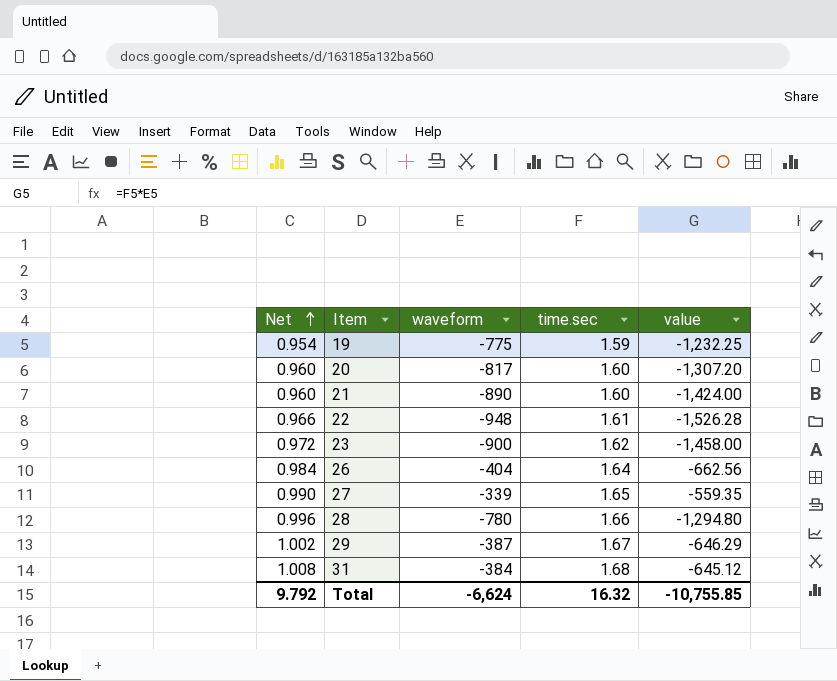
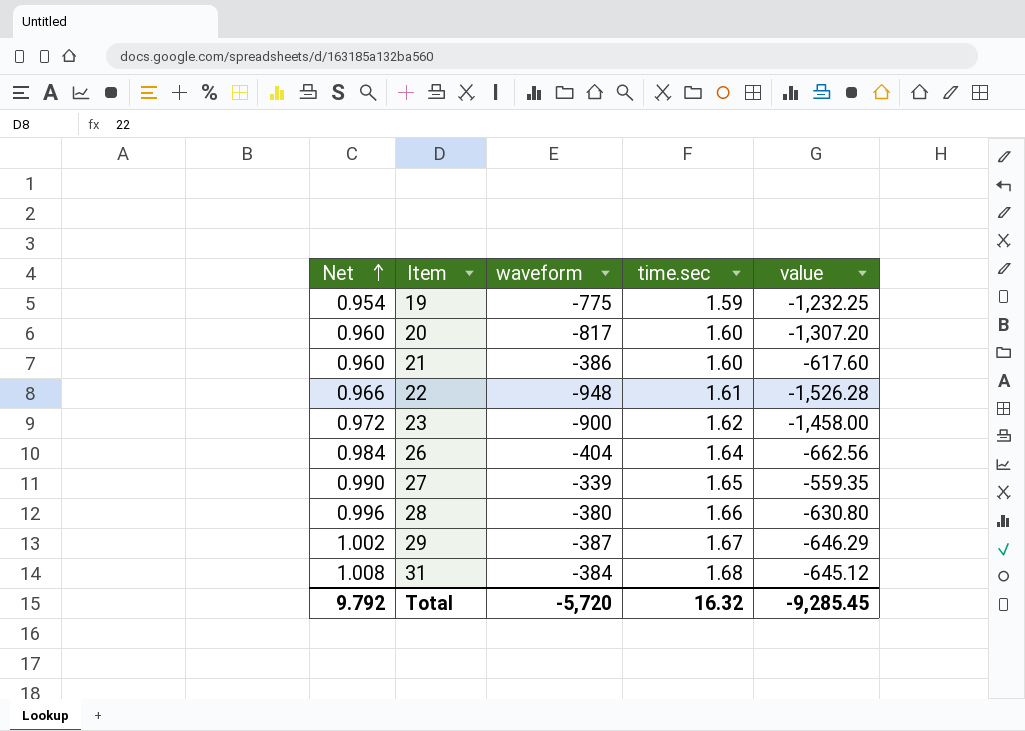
21 | waveform: -890 -> -386
21 | value: -1,424.00 -> -617.60
28 | waveform: -780 -> -380
28 | value: -1,294.80 -> -630.80
Total | waveform: -6,624 -> -5,720
Total | value: -10,755.85 -> -9,285.45

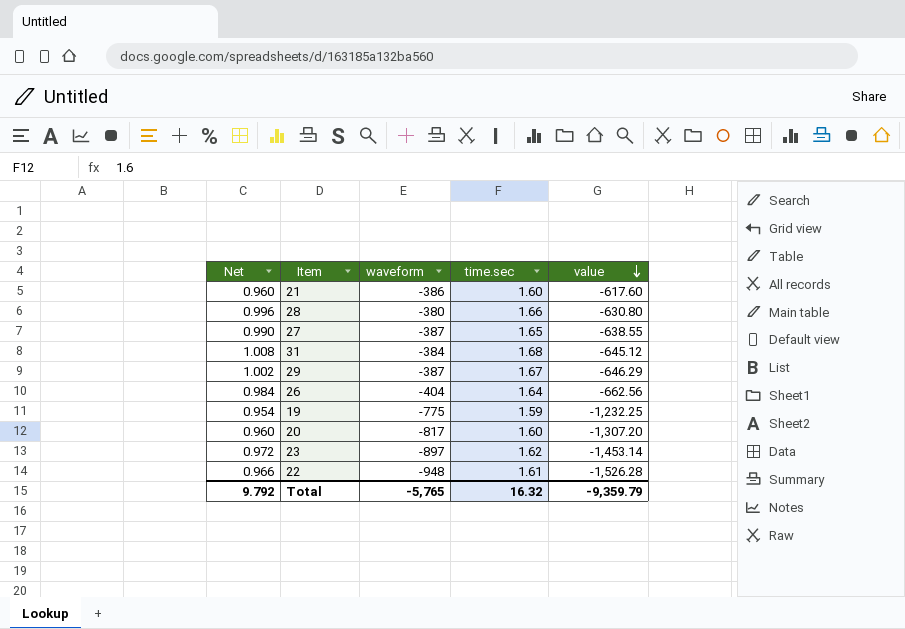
row order: Net ascending -> value descending
27 | waveform: -339 -> -387
27 | value: -559.35 -> -638.55
23 | waveform: -900 -> -897
23 | value: -1,458.00 -> -1,453.14
Total | waveform: -5,720 -> -5,765
Total | value: -9,285.45 -> -9,359.79

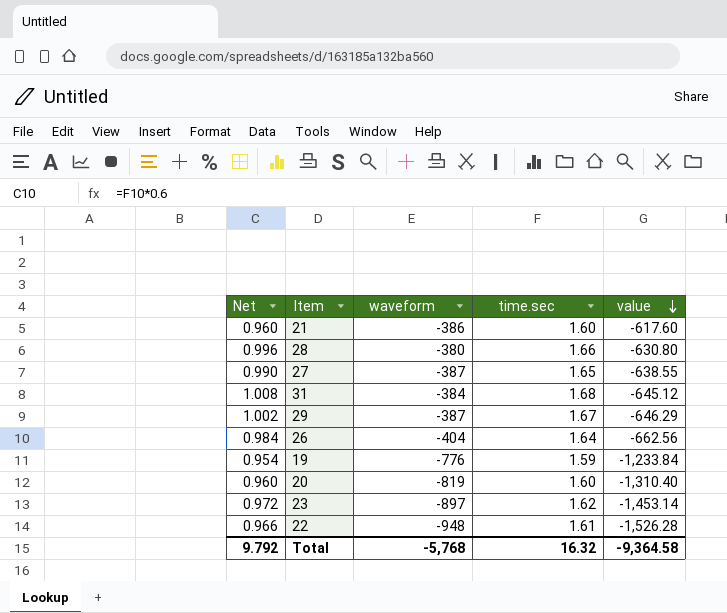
19 | waveform: -775 -> -776
19 | value: -1,232.25 -> -1,233.84
20 | waveform: -817 -> -819
20 | value: -1,307.20 -> -1,310.40
Total | waveform: -5,765 -> -5,768
Total | value: -9,359.79 -> -9,364.58

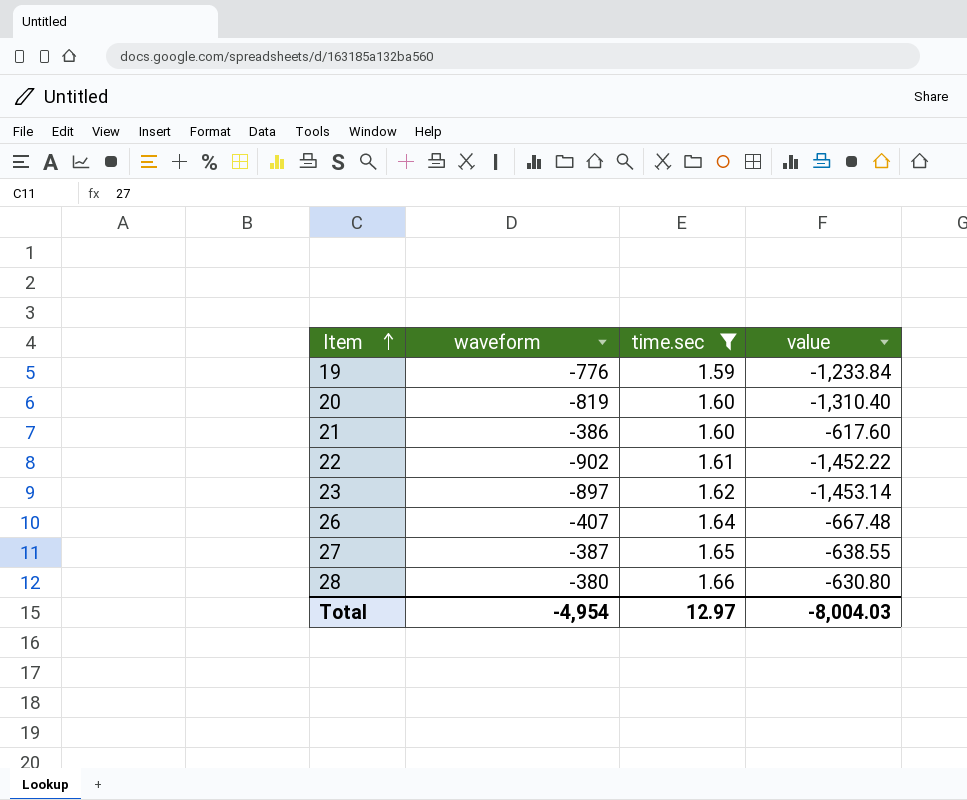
filter: none -> time.sec <= 1.66
row order: value descending -> Item ascending
column Net | formula: [time.sec] * 0.6 -> none
22 | waveform: -948 -> -902
22 | value: -1,526.28 -> -1,452.22
26 | waveform: -404 -> -407
26 | value: -662.56 -> -667.48
Total | waveform: -5,768 -> -4,954
Total | time.sec: 16.32 -> 12.97
Total | value: -9,364.58 -> -8,004.03

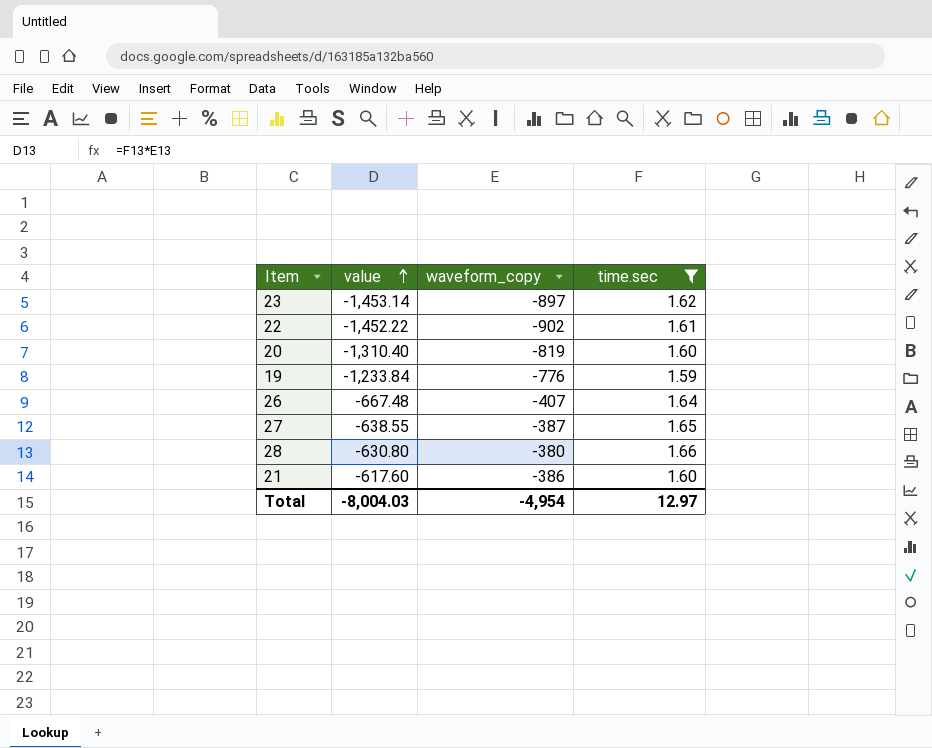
row order: Item ascending -> value ascending
column value | position: 4 -> 2
column name: waveform -> waveform_copy

